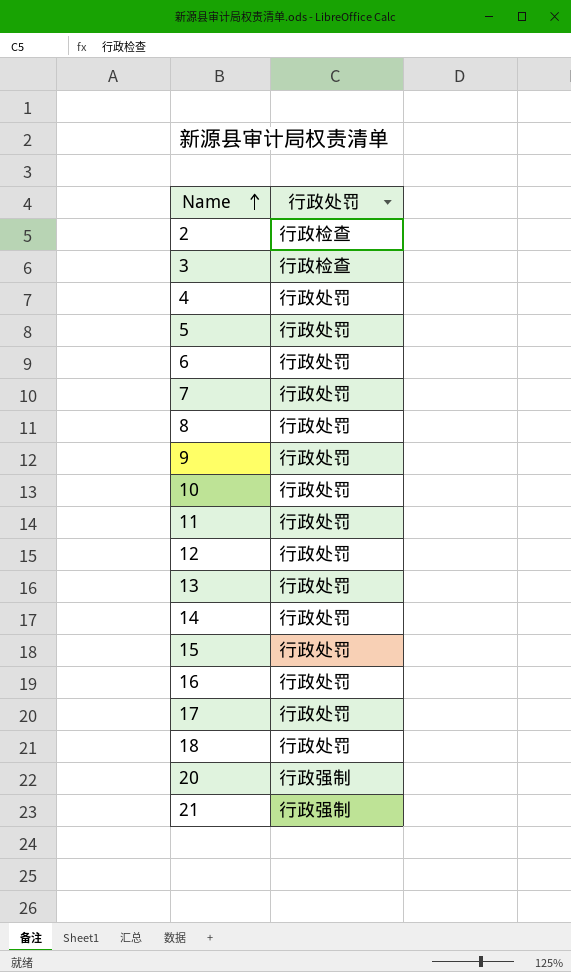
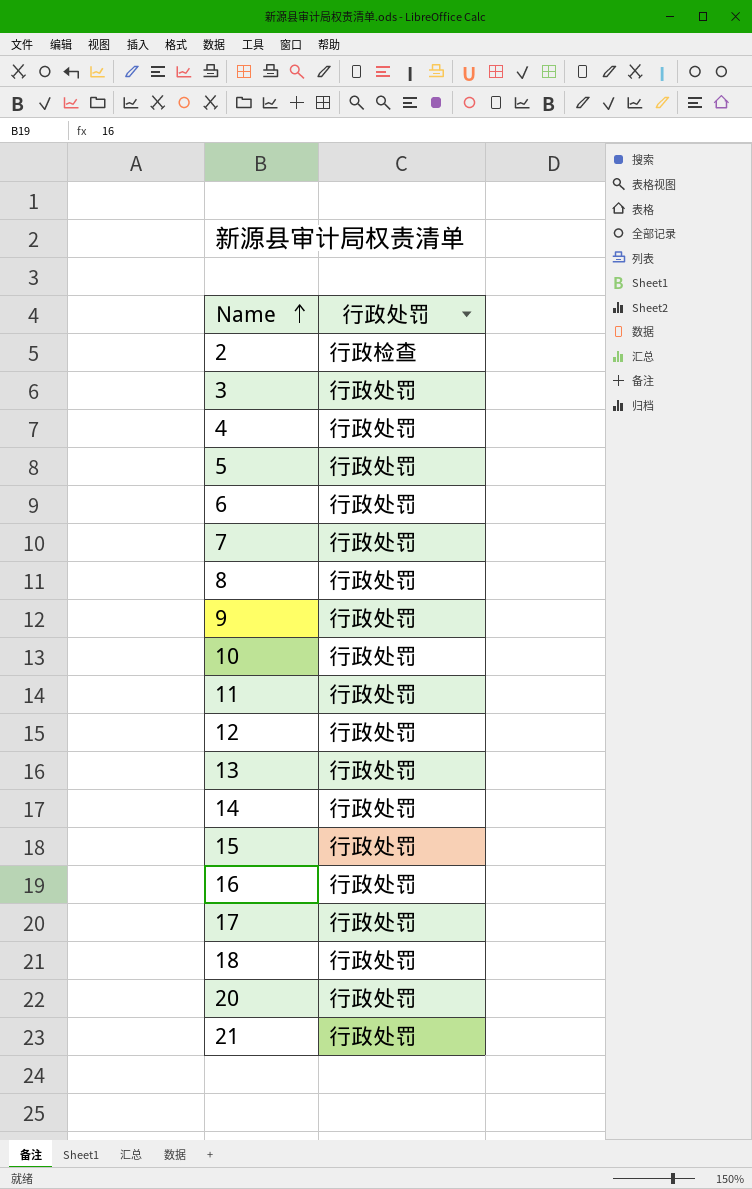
3 | 行政处罚: 行政检查 -> 行政处罚
20 | 行政处罚: 行政强制 -> 行政处罚
21 | 行政处罚: 行政强制 -> 行政处罚

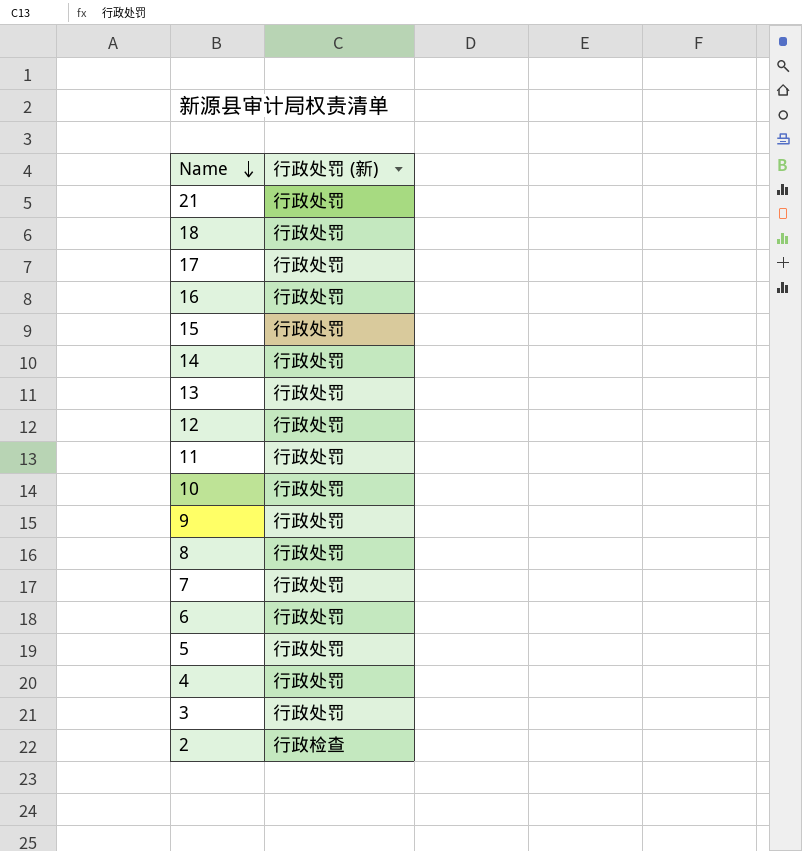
row order: Name ascending -> Name descending
column name: 行政处罚 -> 行政处罚 (新)
row 20: 行政处罚 -> none

